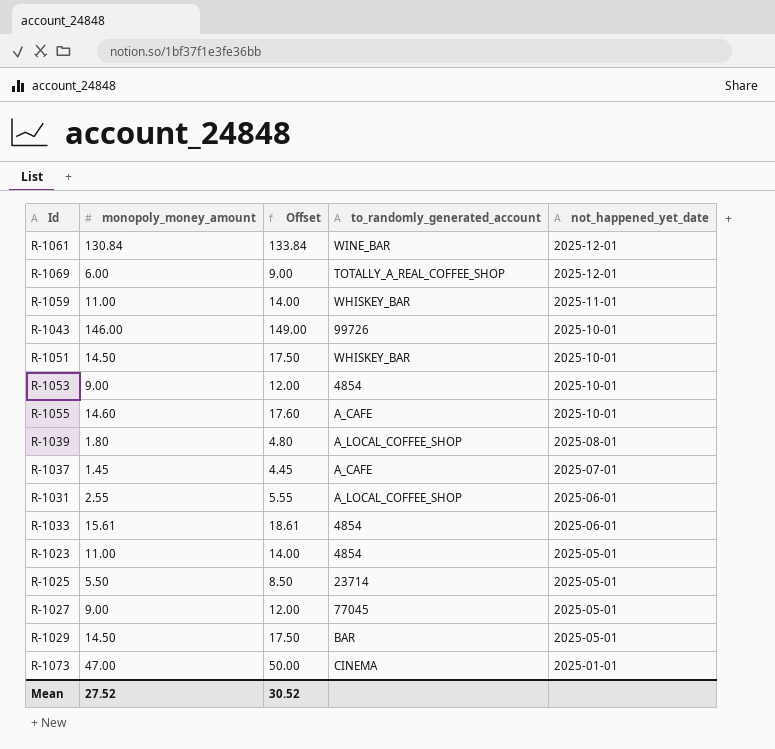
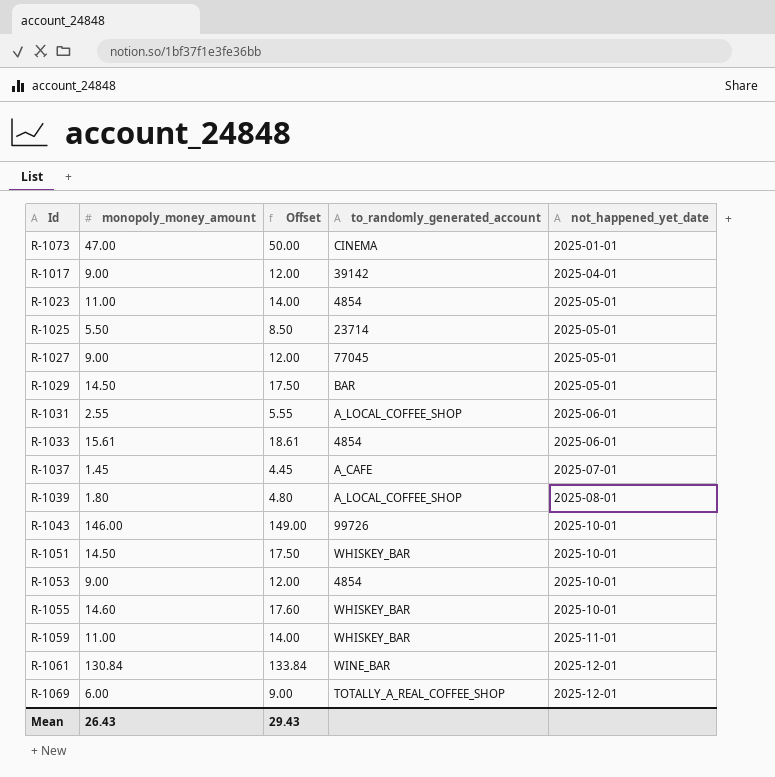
row order: not_happened_yet_date descending -> not_happened_yet_date ascending
row R-1017: none -> 9.00 | 12.00 | 39142 | 2025-04-01
R-1055 | to_randomly_generated_account: A_CAFE -> WHISKEY_BAR
Mean | monopoly_money_amount: 27.52 -> 26.43
Mean | Offset: 30.52 -> 29.43

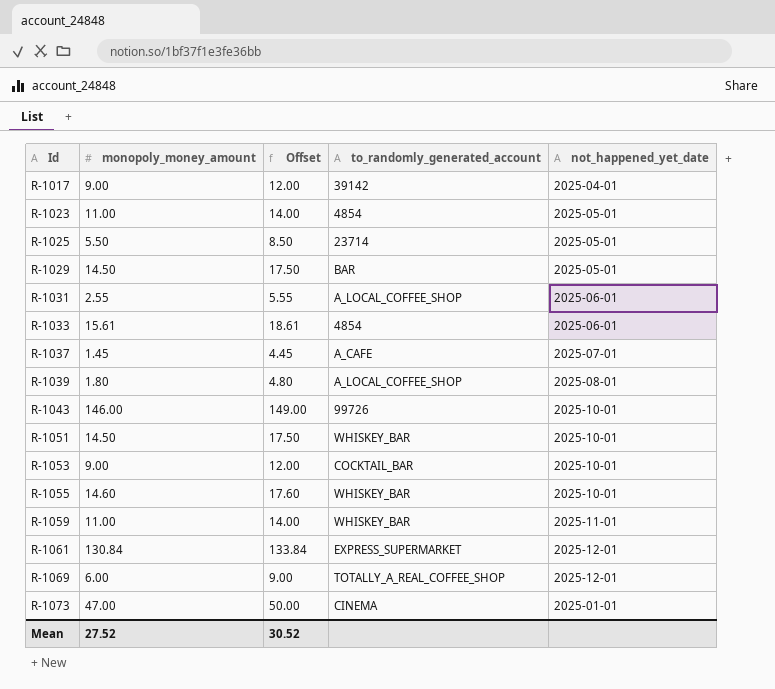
row order: not_happened_yet_date ascending -> Id ascending
row R-1027: 9.00 | 12.00 | 77045 | 2025-05-01 -> none
R-1053 | to_randomly_generated_account: 4854 -> COCKTAIL_BAR
R-1061 | to_randomly_generated_account: WINE_BAR -> EXPRESS_SUPERMARKET
Mean | monopoly_money_amount: 26.43 -> 27.52
Mean | Offset: 29.43 -> 30.52

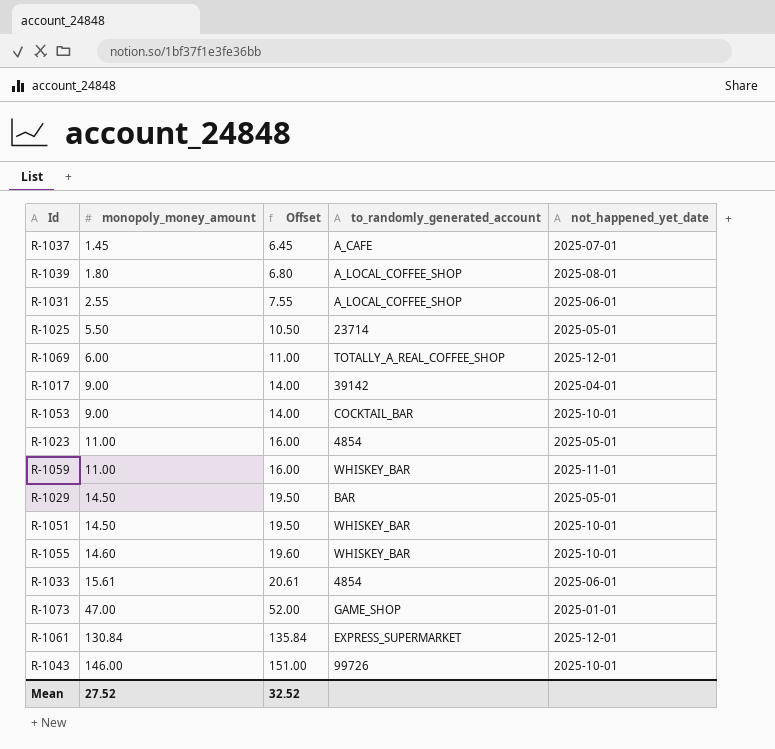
row order: Id ascending -> monopoly_money_amount ascending
column Offset | formula: [monopoly_money_amount] + 3 -> [monopoly_money_amount] + 5
R-1073 | to_randomly_generated_account: CINEMA -> GAME_SHOP
Mean | Offset: 30.52 -> 32.52

